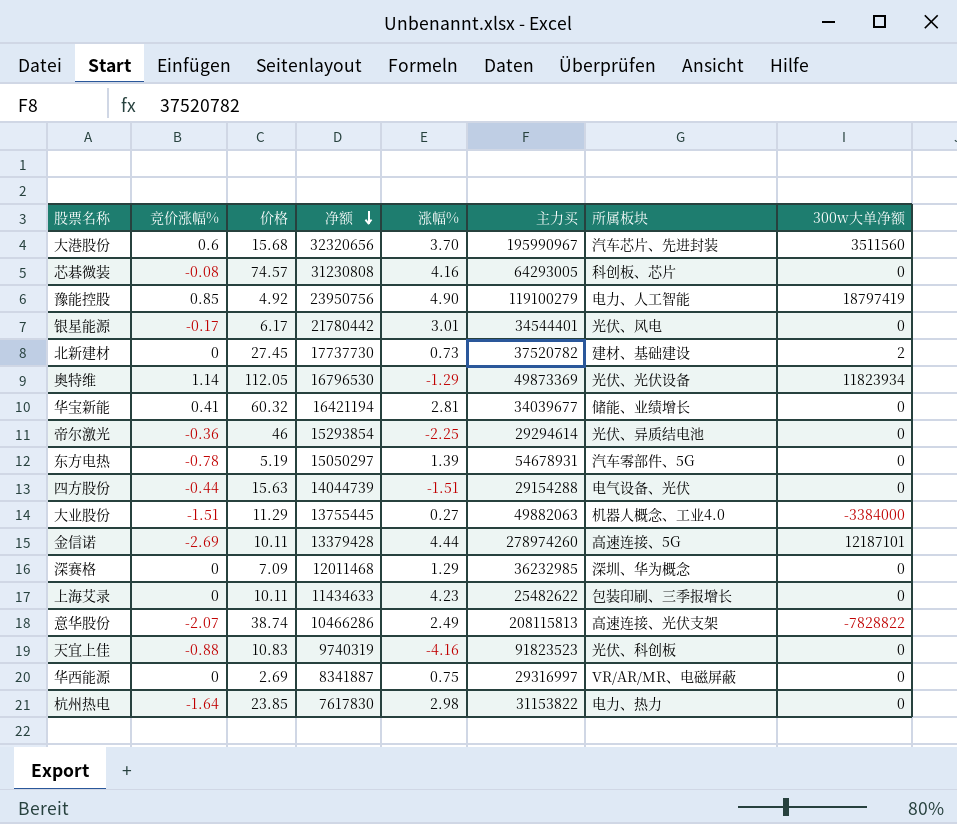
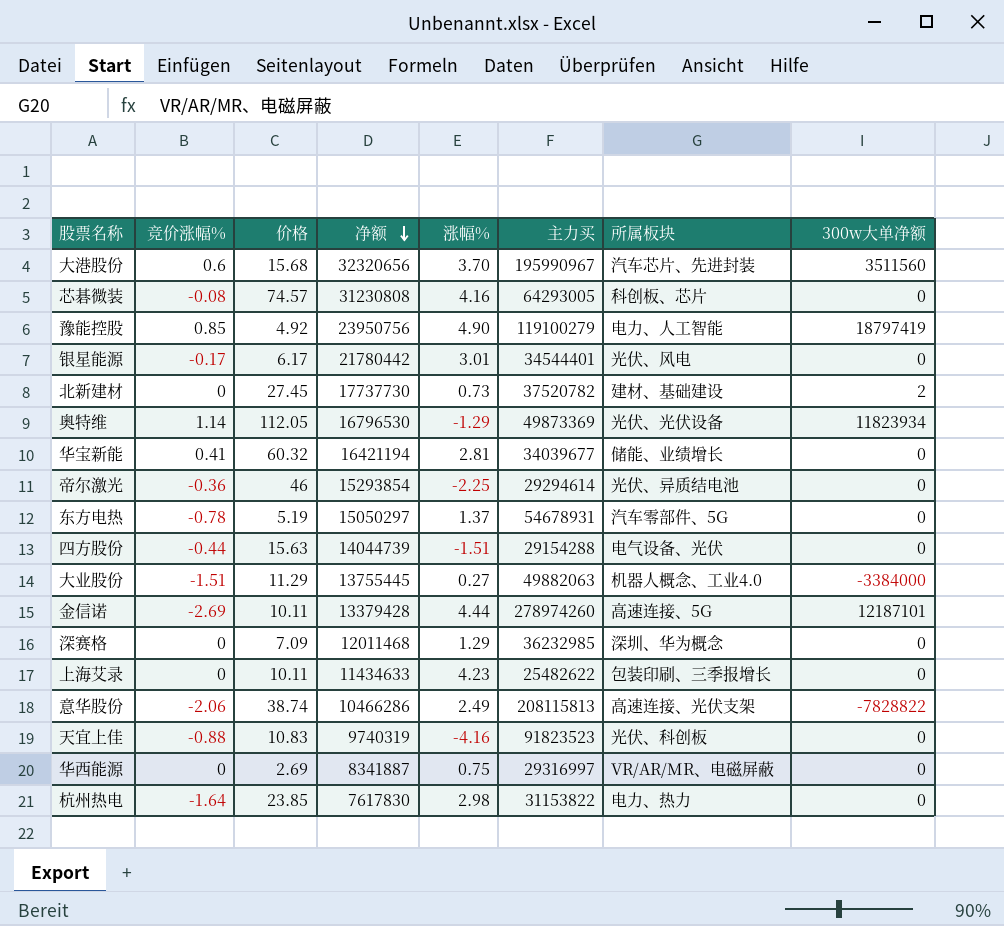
东方电热 | 涨幅%: 1.39 -> 1.37
意华股份 | 竞价涨幅%: -2.07 -> -2.06

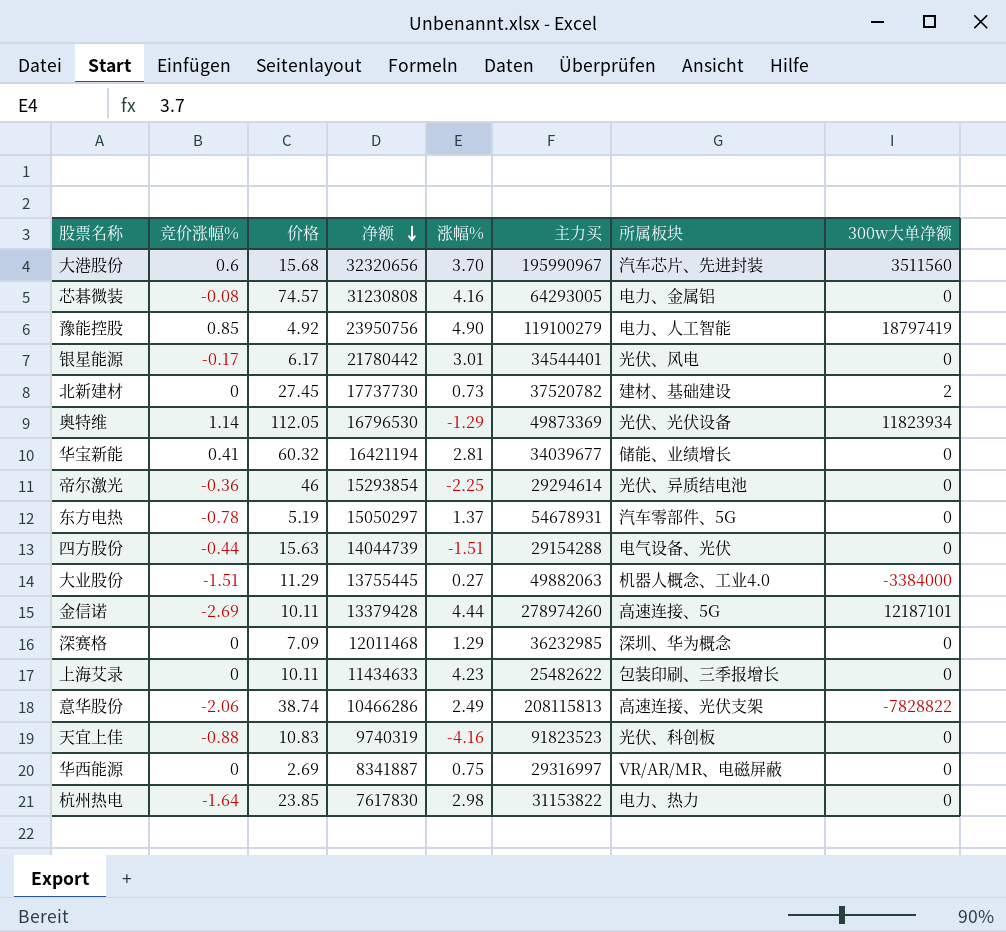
芯碁微装 | 所属板块: 科创板、芯片 -> 电力、金属铝

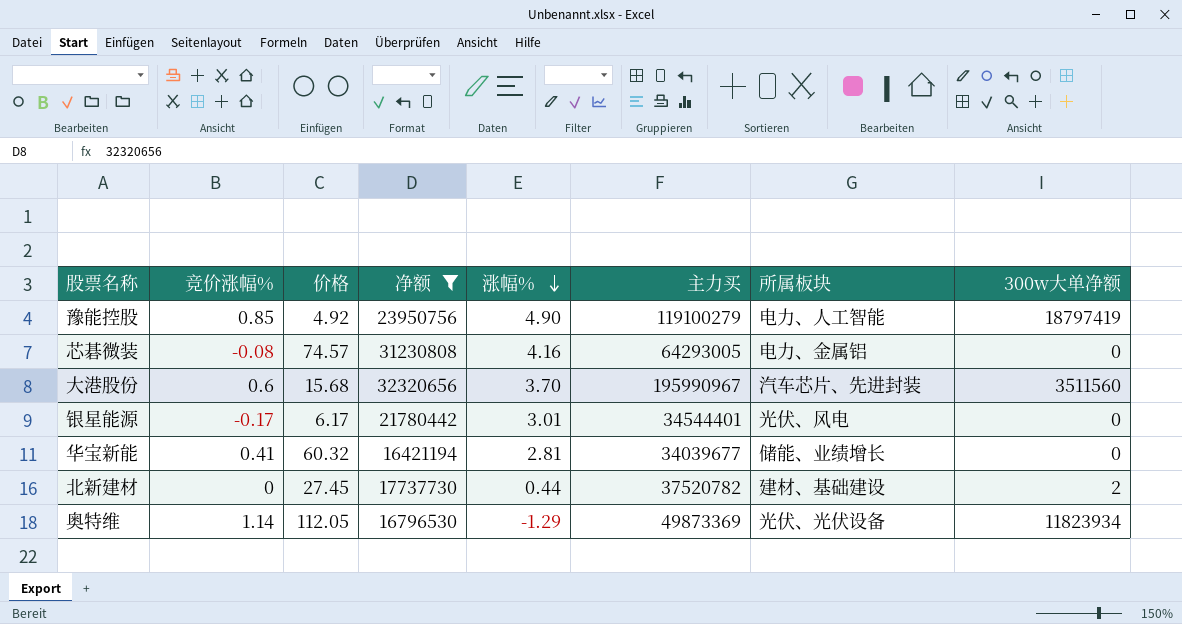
filter: none -> 净额 >= 16421194
row order: 净额 descending -> 涨幅% descending
北新建材 | 涨幅%: 0.73 -> 0.44

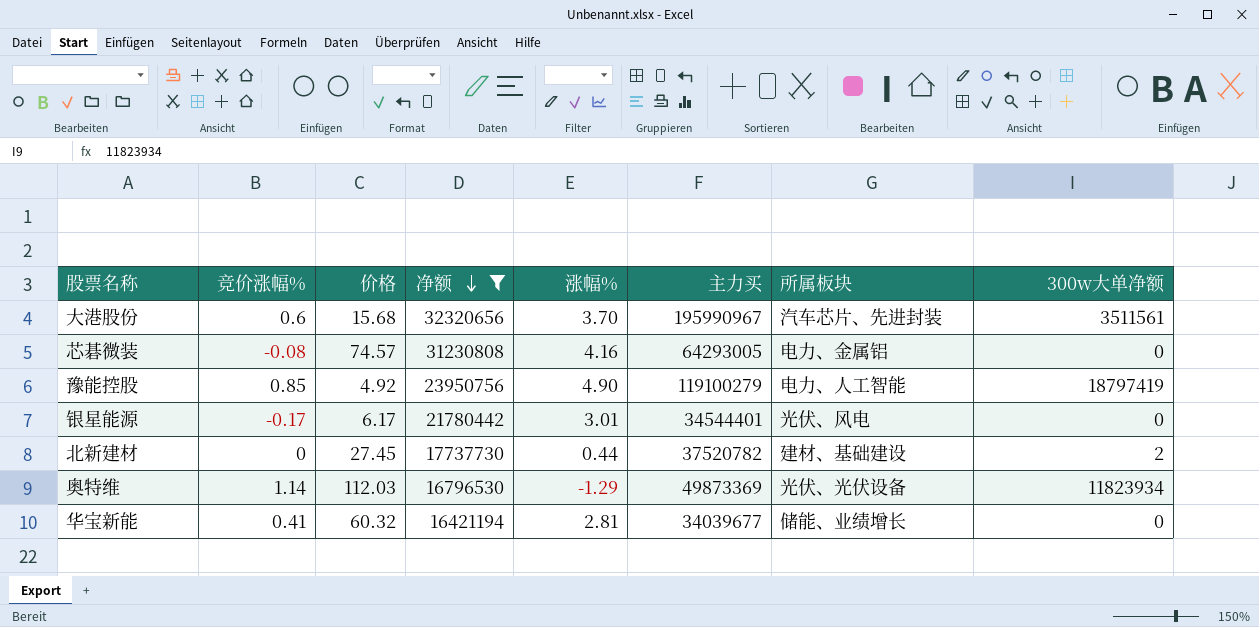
row order: 涨幅% descending -> 净额 descending
大港股份 | 300w大单净额: 3511560 -> 3511561
奥特维 | 价格: 112.05 -> 112.03

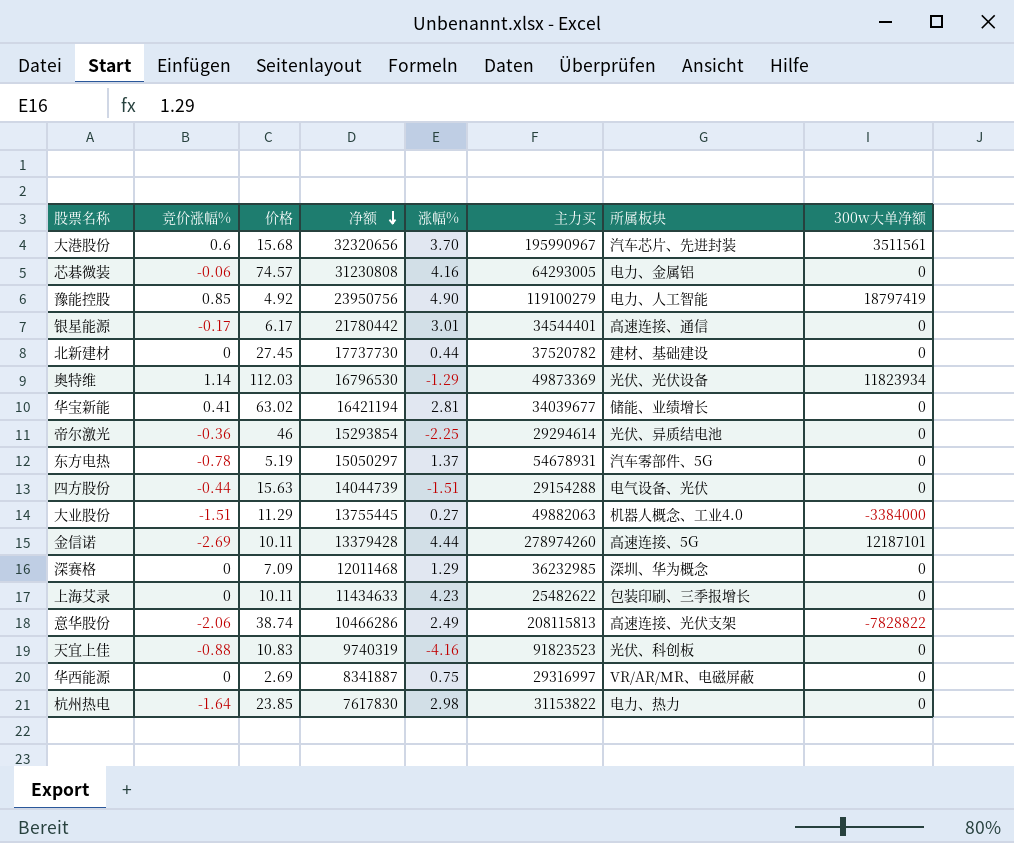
filter: 净额 >= 16421194 -> none
芯碁微装 | 竞价涨幅%: -0.08 -> -0.06
银星能源 | 所属板块: 光伏、风电 -> 高速连接、通信
北新建材 | 300w大单净额: 2 -> 0
华宝新能 | 价格: 60.32 -> 63.02

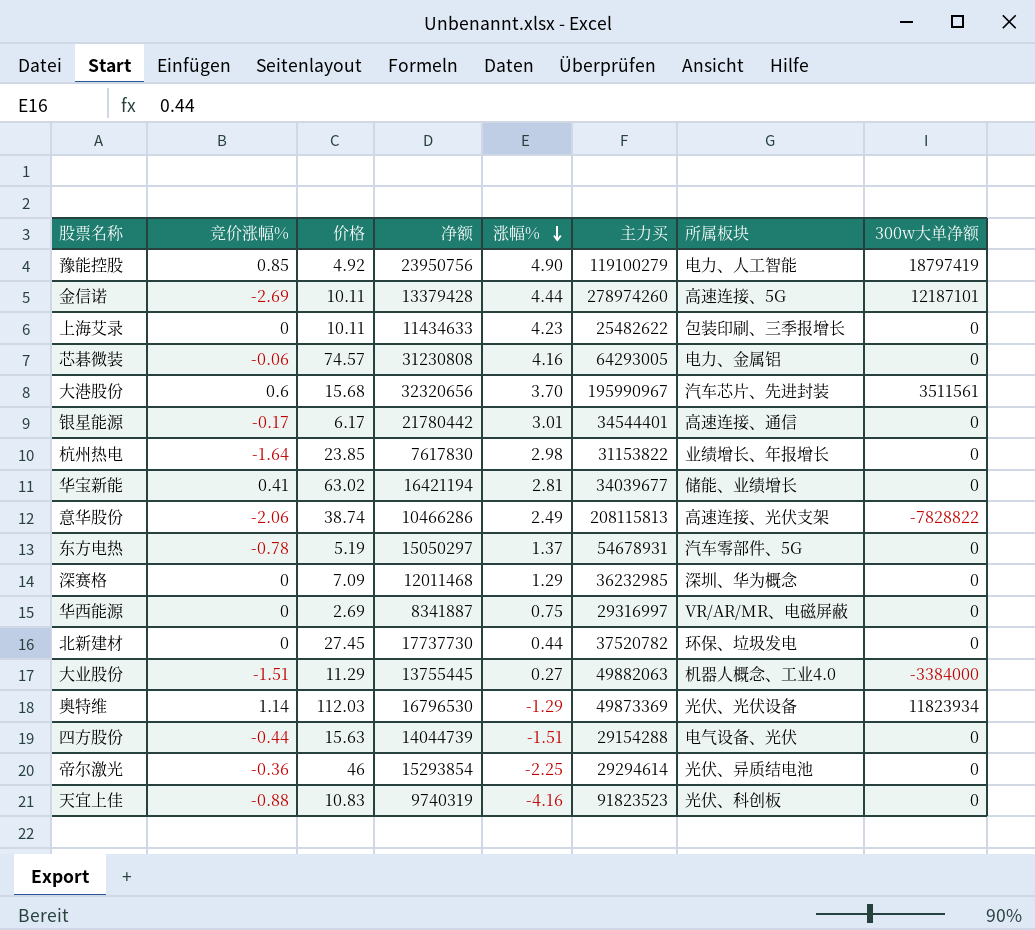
row order: 净额 descending -> 涨幅% descending
杭州热电 | 所属板块: 电力、热力 -> 业绩增长、年报增长
北新建材 | 所属板块: 建材、基础建设 -> 环保、垃圾发电

